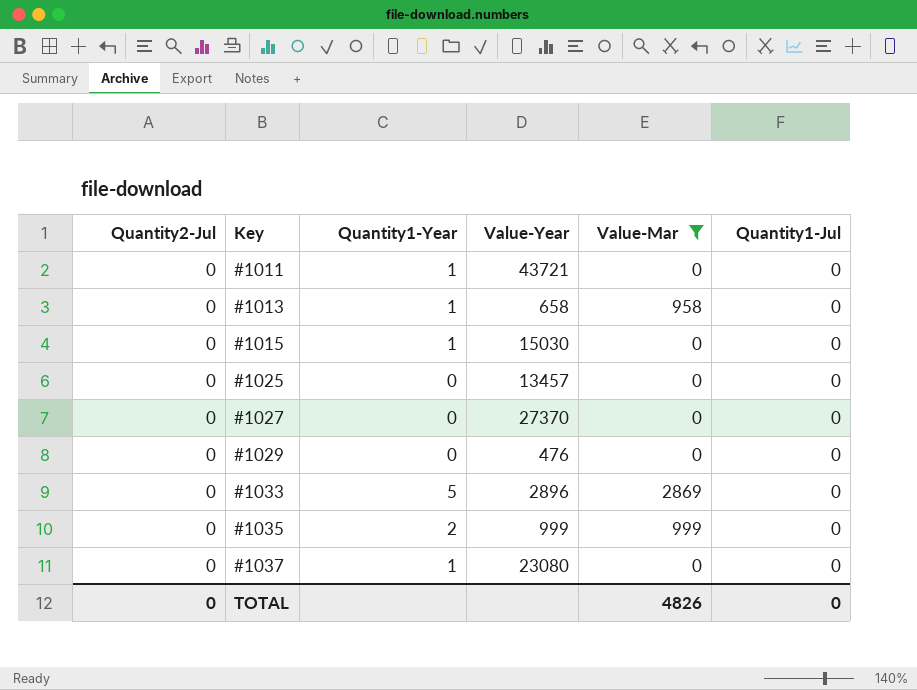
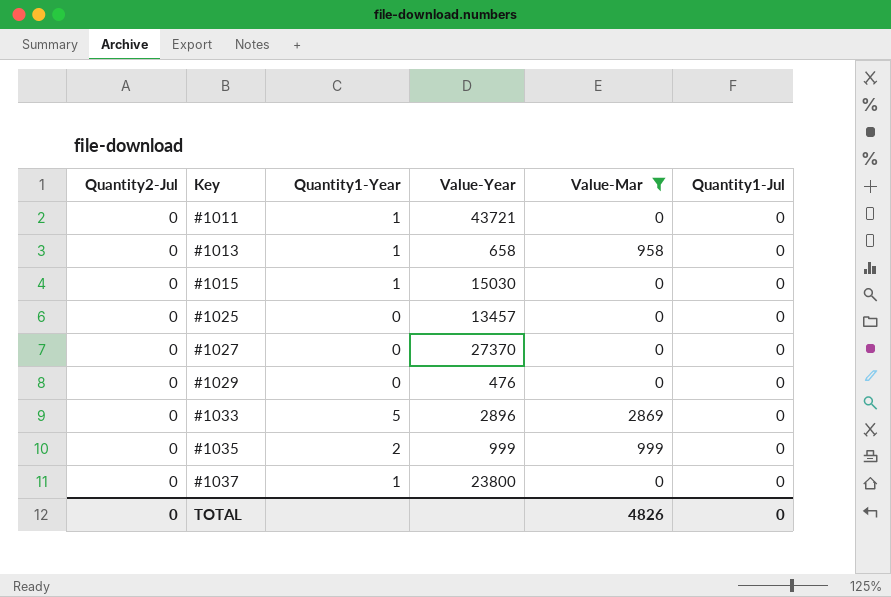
#1037 | Value-Year: 23080 -> 23800

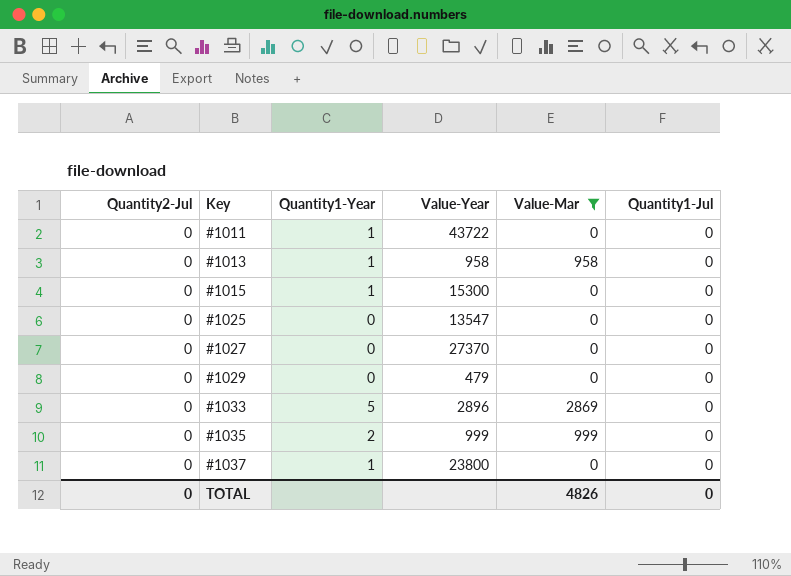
#1011 | Value-Year: 43721 -> 43722
#1013 | Value-Year: 658 -> 958
#1015 | Value-Year: 15030 -> 15300
#1025 | Value-Year: 13457 -> 13547
#1029 | Value-Year: 476 -> 479

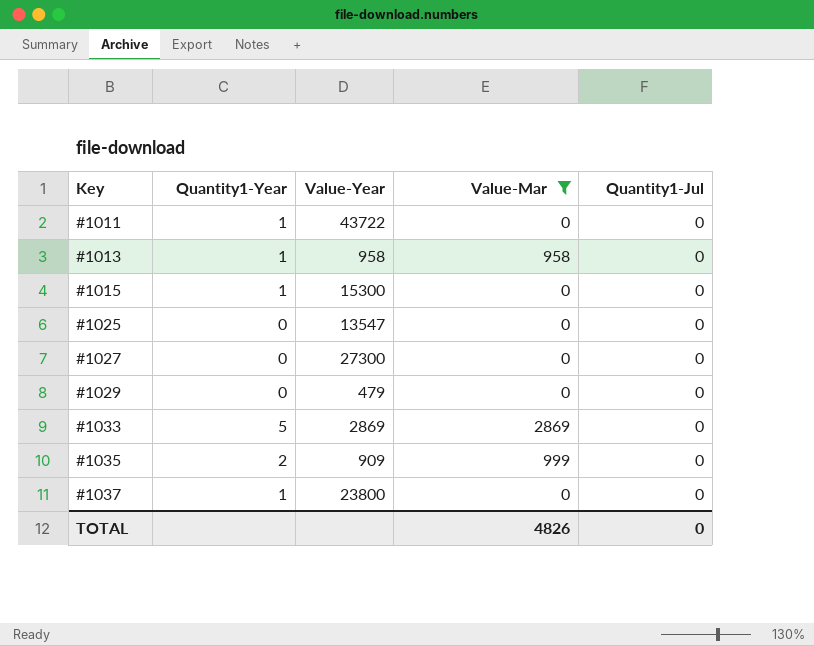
column Quantity2-Jul | position: 1 -> none
#1027 | Value-Year: 27370 -> 27300
#1033 | Value-Year: 2896 -> 2869
#1035 | Value-Year: 999 -> 909

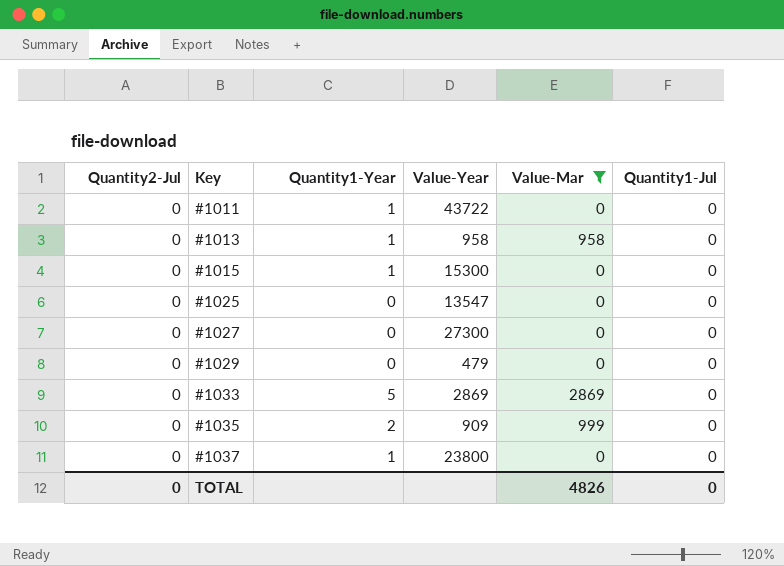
column Quantity2-Jul | position: none -> 1

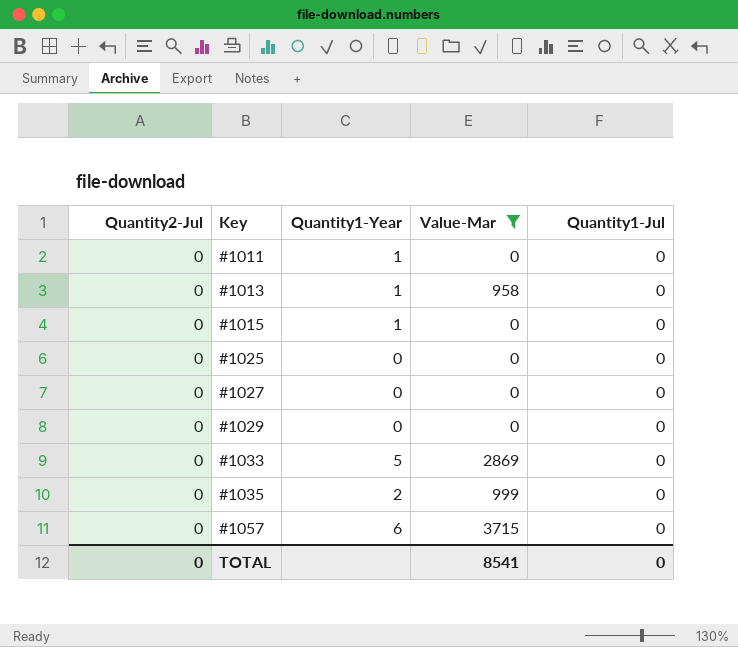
column Value-Year | position: 4 -> none
row #1037: 0 | 1 | 23800 | 0 | 0 -> none
row #1057: none -> 0 | 6 | 3715 | 0
TOTAL | Value-Mar: 4826 -> 8541

